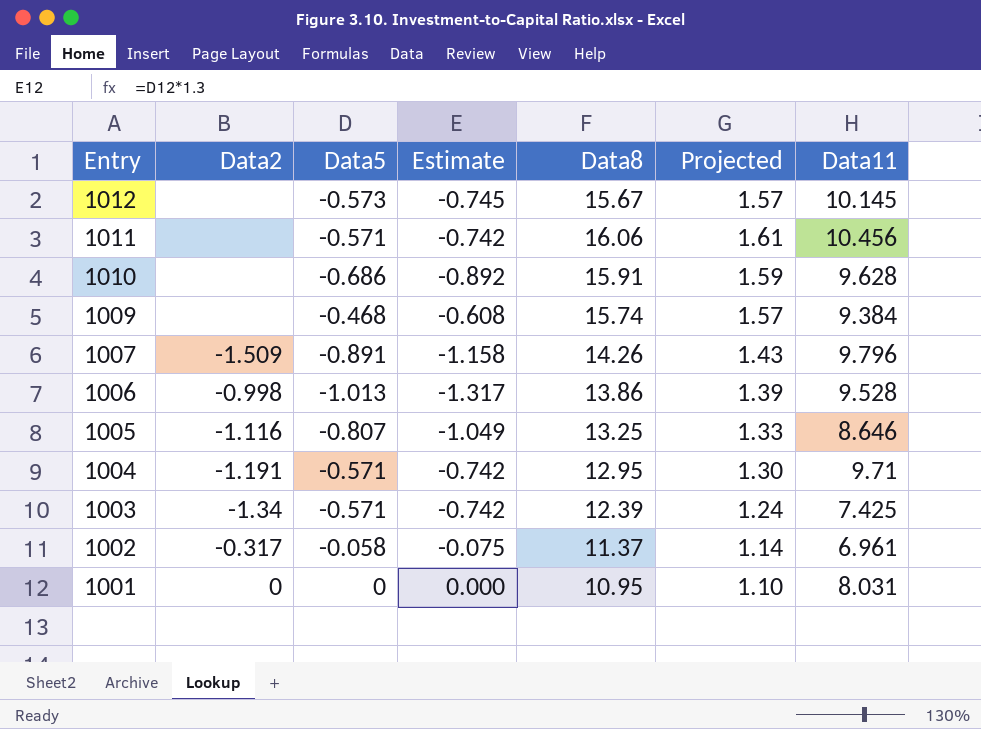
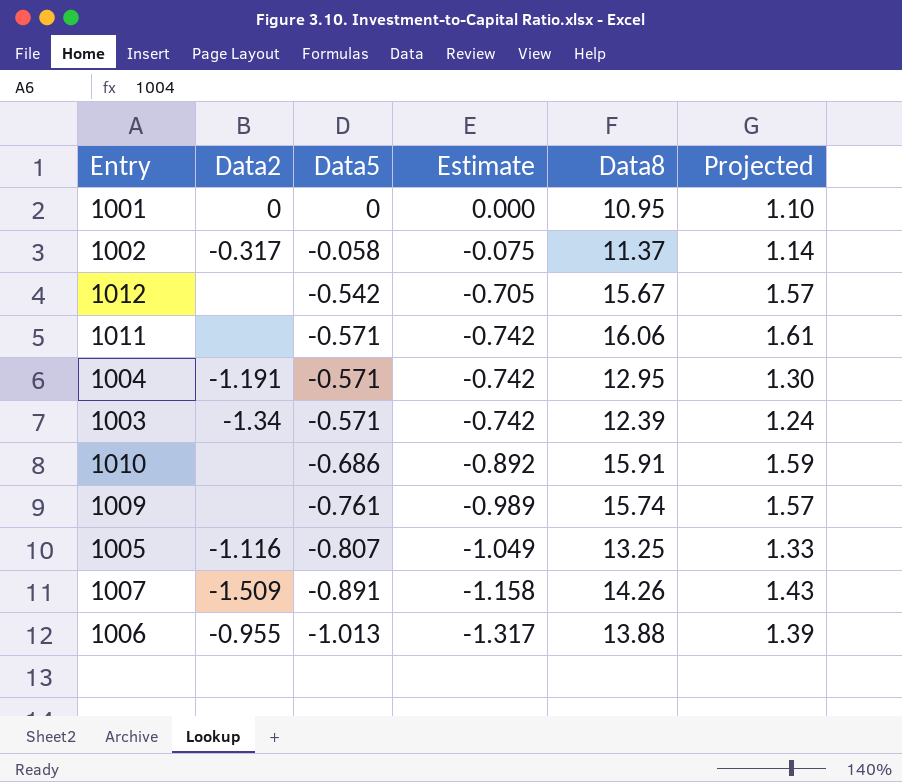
row order: Entry descending -> Data5 descending
column Data11 | position: 7 -> none
1012 | Data5: -0.573 -> -0.542
1012 | Estimate: -0.745 -> -0.705
1009 | Data5: -0.468 -> -0.761
1009 | Estimate: -0.608 -> -0.989
1006 | Data2: -0.998 -> -0.955
1006 | Data8: 13.86 -> 13.88

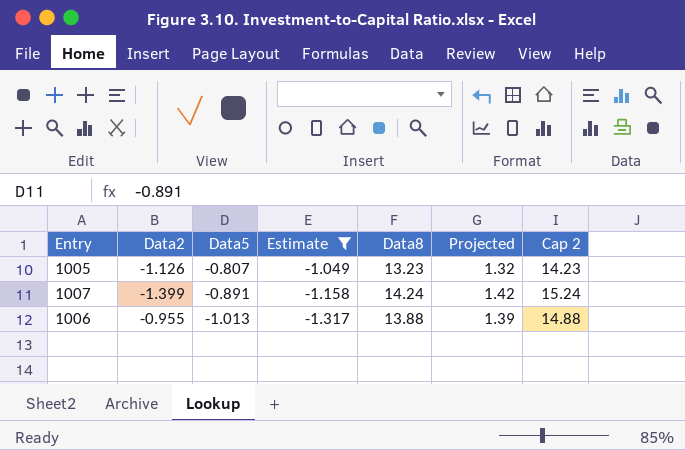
filter: none -> Estimate <= -1.049
column Cap 2 | formula: none -> [Data8] + 1
1005 | Data2: -1.116 -> -1.126
1005 | Data8: 13.25 -> 13.23
1005 | Projected: 1.33 -> 1.32
1007 | Data2: -1.509 -> -1.399
1007 | Data8: 14.26 -> 14.24
1007 | Projected: 1.43 -> 1.42

